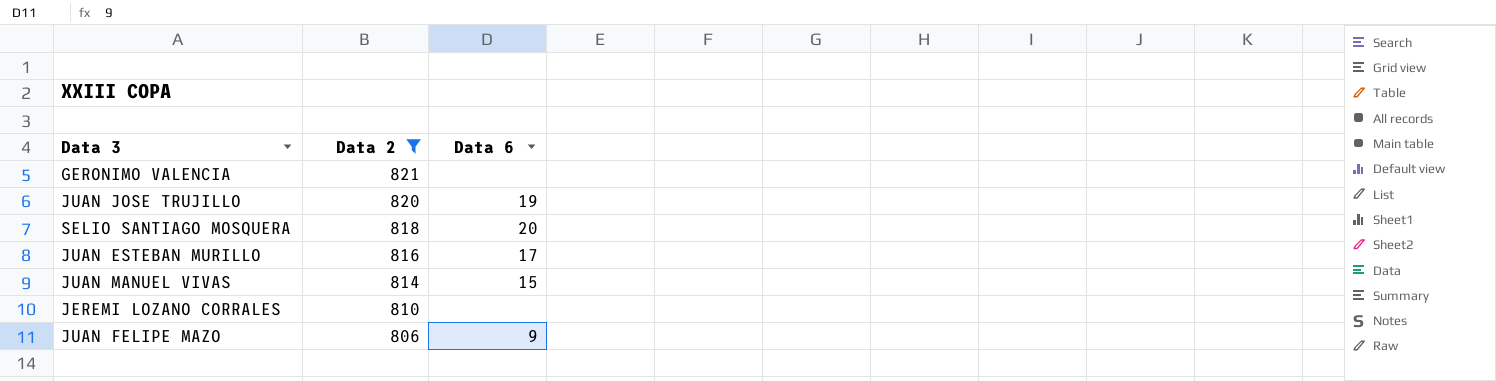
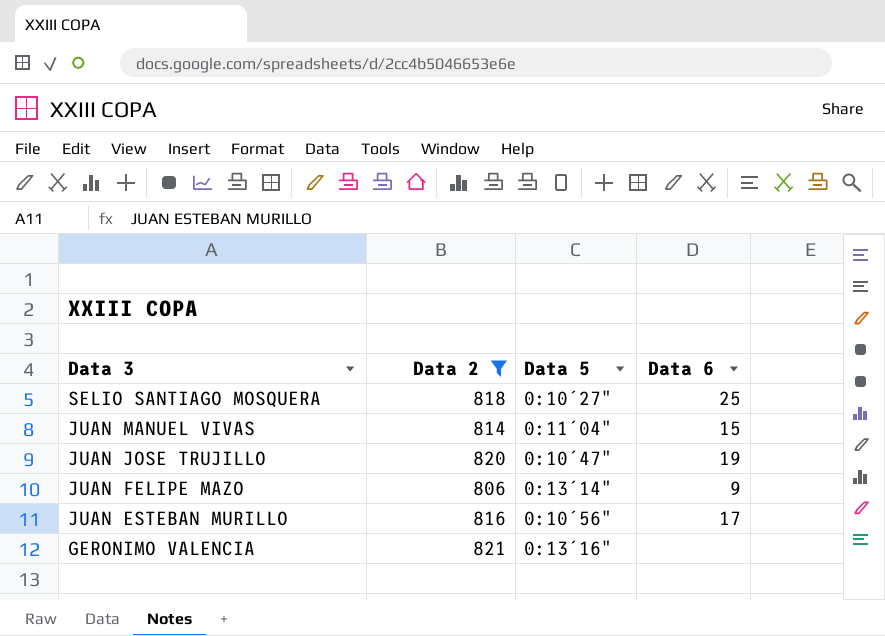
row order: Data 2 descending -> Data 3 descending
column Data 5 | position: none -> 3
row JEREMI LOZANO CORRALES: 810 | none -> none
SELIO SANTIAGO MOSQUERA | Data 6: 20 -> 25

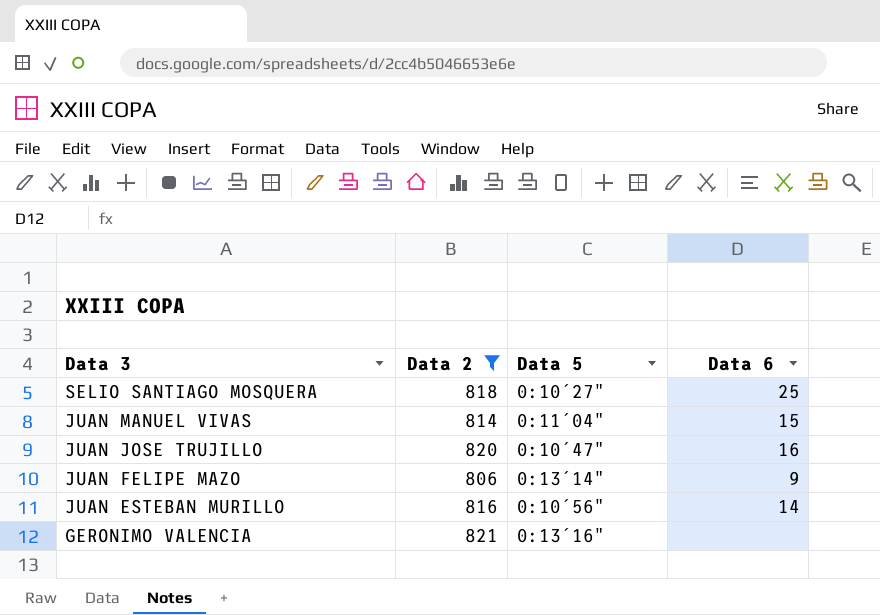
JUAN JOSE TRUJILLO | Data 6: 19 -> 16
JUAN ESTEBAN MURILLO | Data 6: 17 -> 14

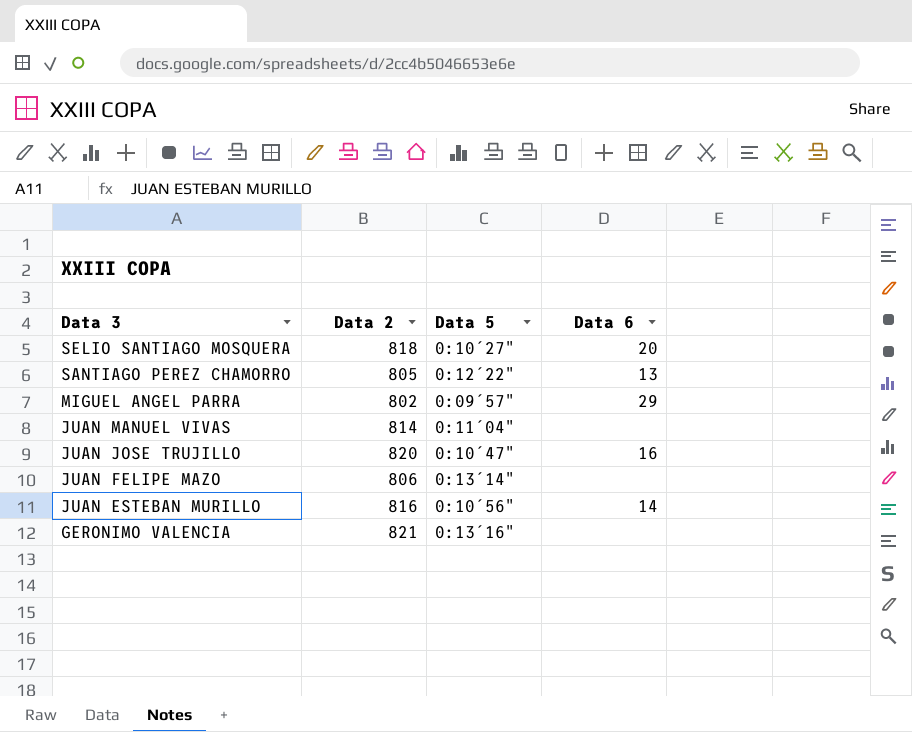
filter: Data 2 >= 806 -> none
SELIO SANTIAGO MOSQUERA | Data 6: 25 -> 20
JUAN MANUEL VIVAS | Data 6: 15 -> none
JUAN FELIPE MAZO | Data 6: 9 -> none

